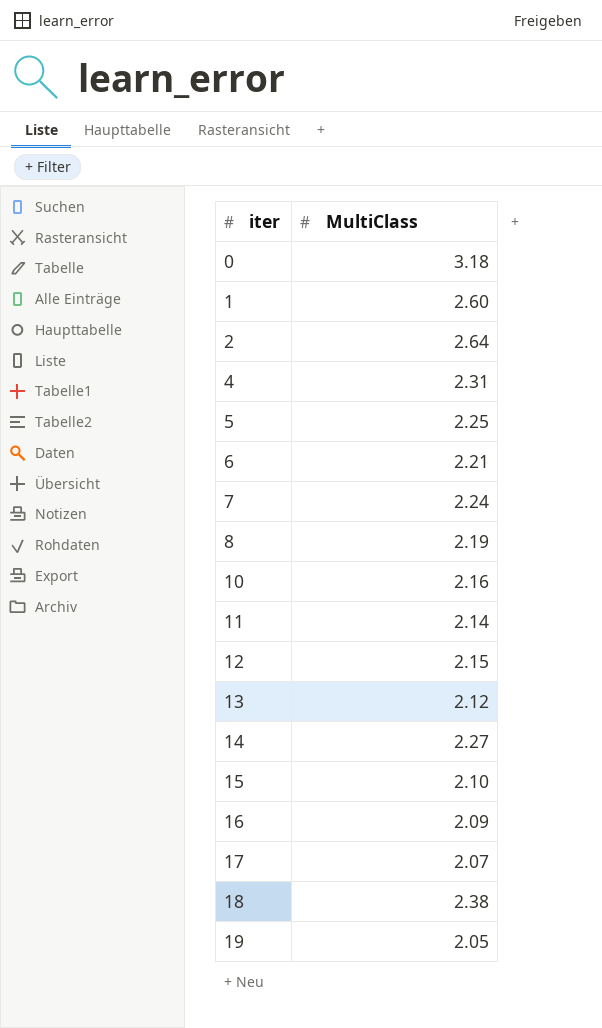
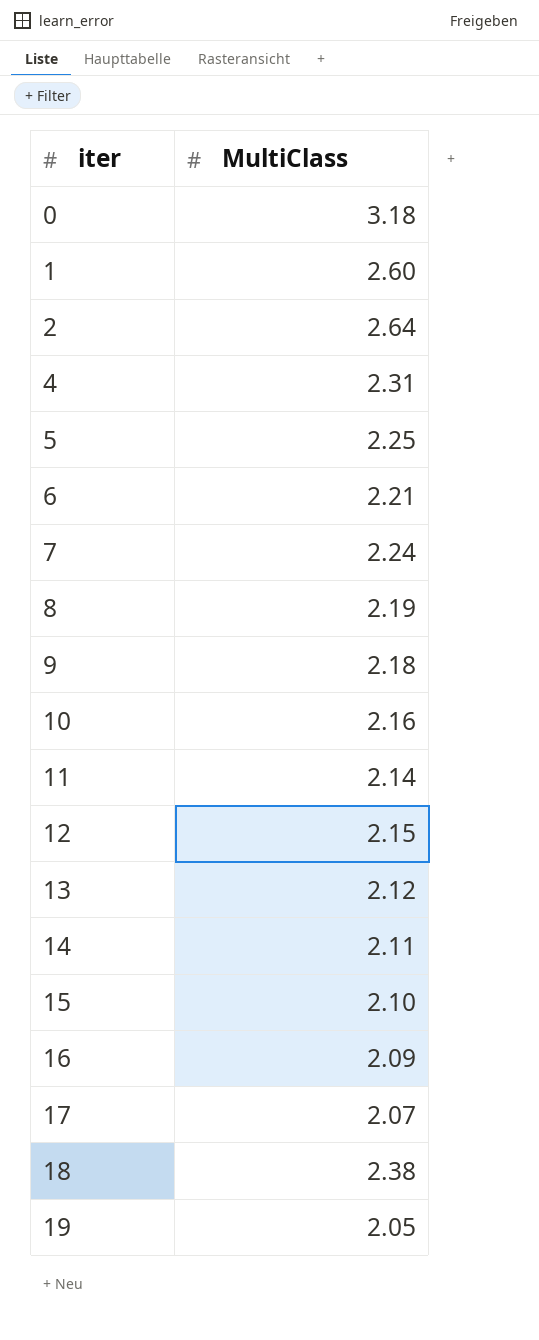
row 9: none -> 2.18
14 | MultiClass: 2.27 -> 2.11

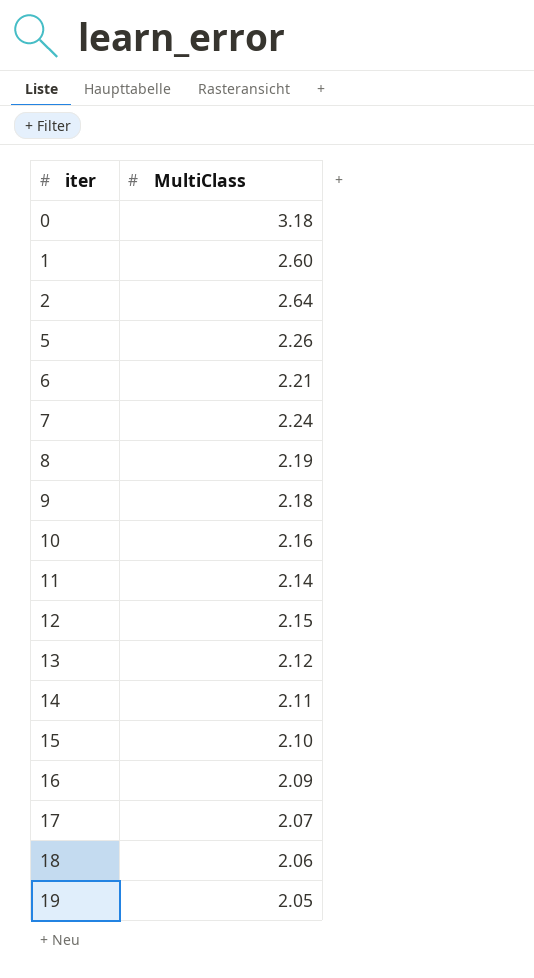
row 4: 2.31 -> none
5 | MultiClass: 2.25 -> 2.26
18 | MultiClass: 2.38 -> 2.06

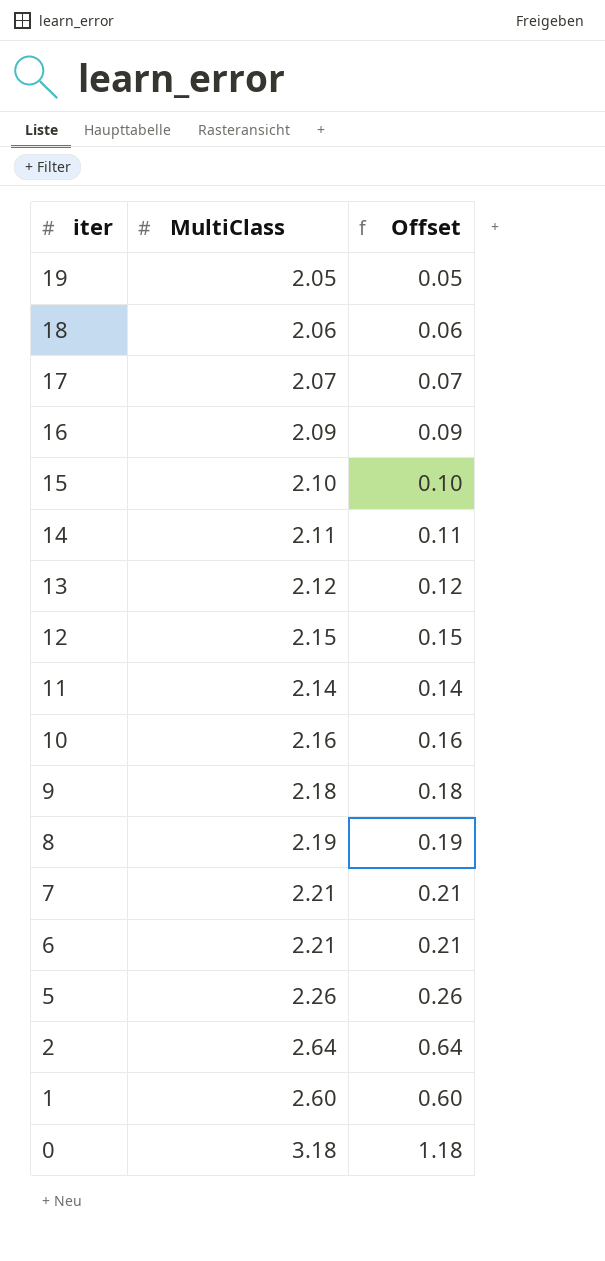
row order: iter ascending -> iter descending
column Offset | formula: none -> [MultiClass] - 2
7 | MultiClass: 2.24 -> 2.21

